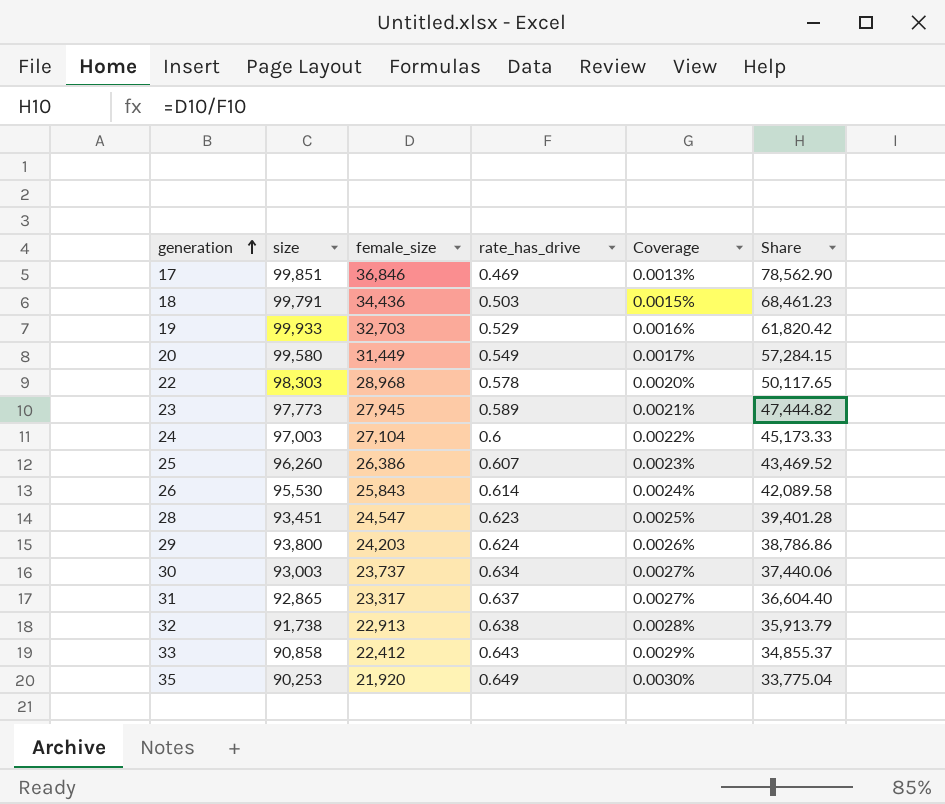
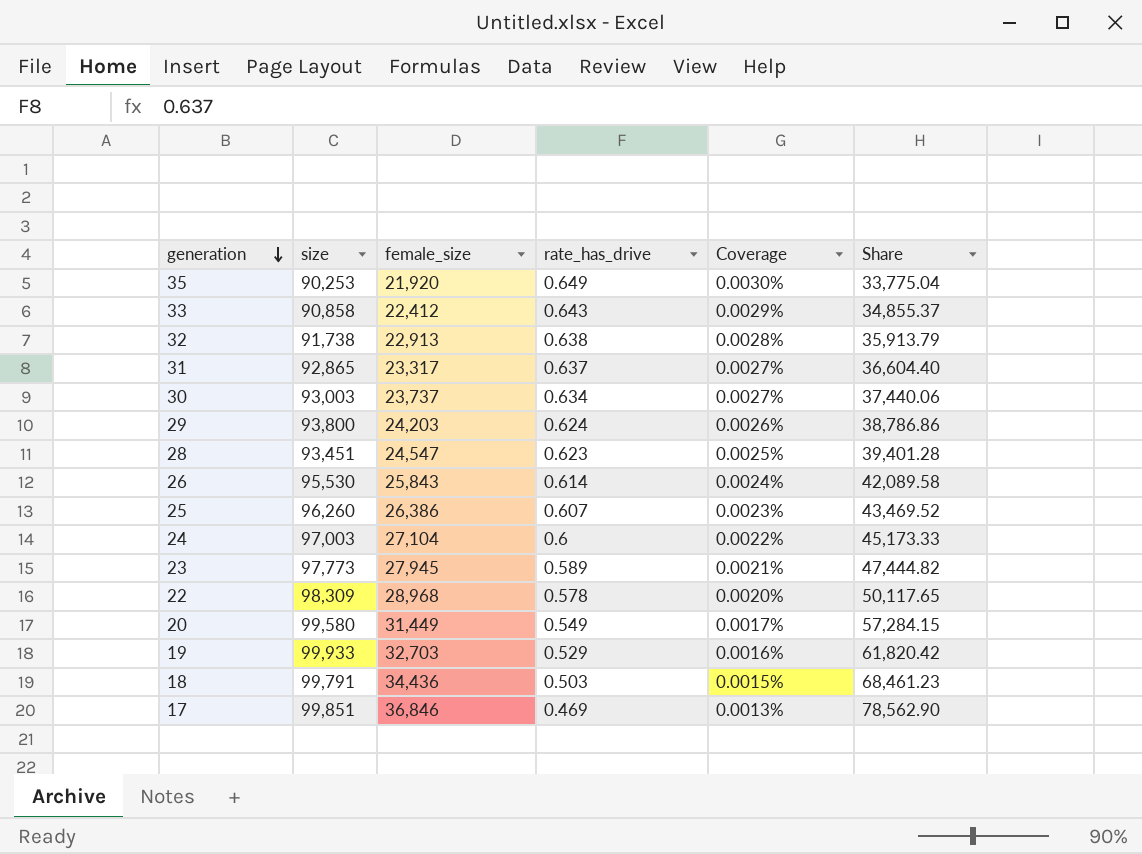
row order: generation ascending -> generation descending
22 | size: 98,303 -> 98,309

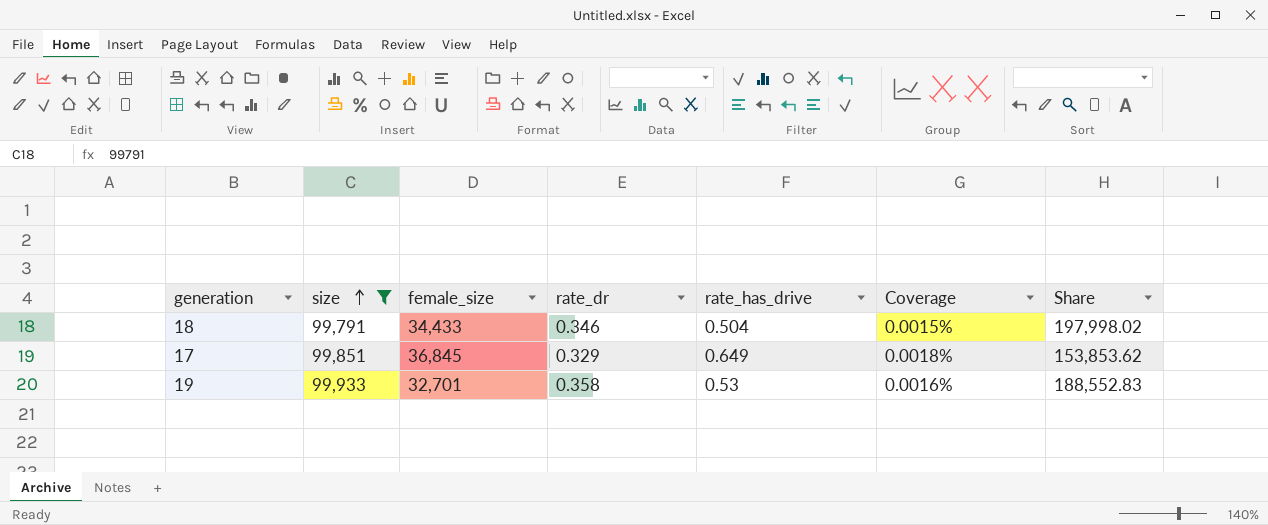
filter: none -> size >= 99,791
row order: generation descending -> size ascending
column rate_dr | position: none -> 4
column Share | formula: [female_size] / [rate_has_drive] -> [size] / [rate_has_drive]
18 | female_size: 34,436 -> 34,433
18 | rate_has_drive: 0.503 -> 0.504
17 | female_size: 36,846 -> 36,845
17 | rate_has_drive: 0.469 -> 0.649
17 | Coverage: 0.0013% -> 0.0018%
19 | female_size: 32,703 -> 32,701
19 | rate_has_drive: 0.529 -> 0.53

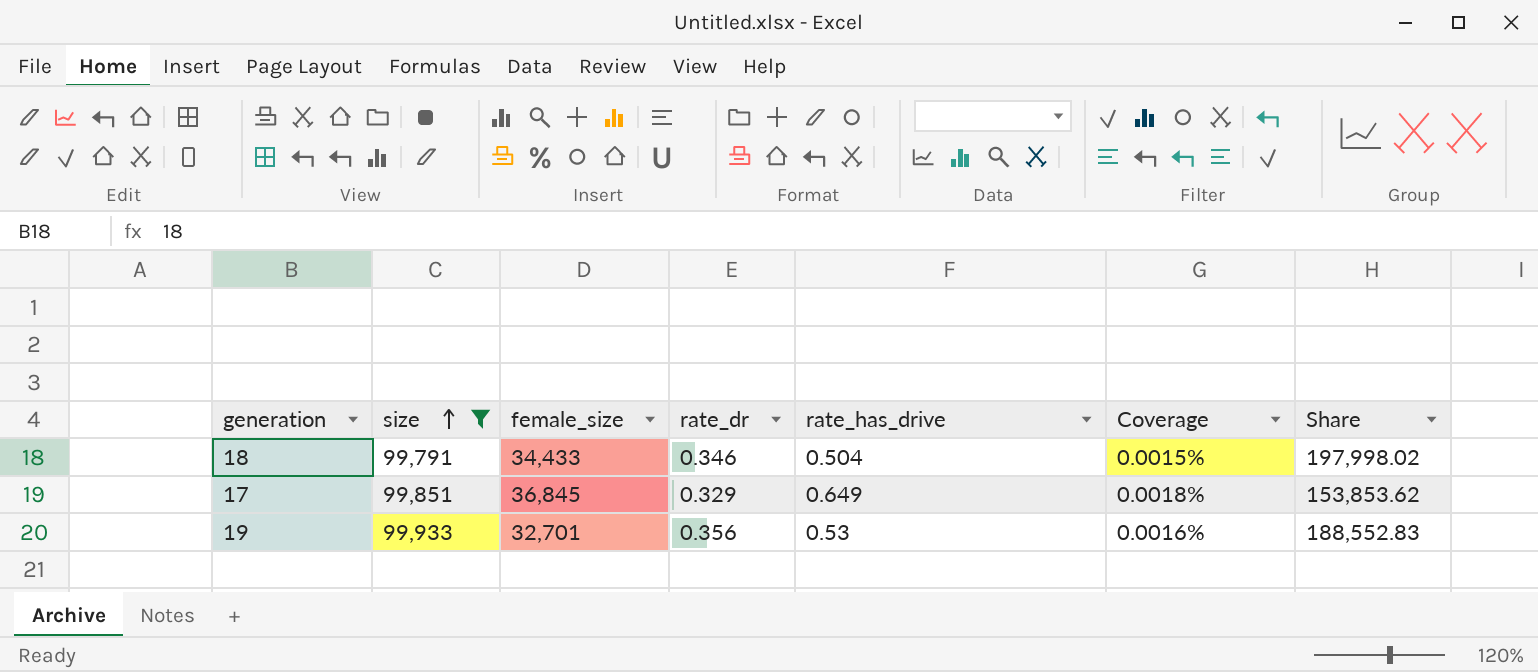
19 | rate_dr: 0.358 -> 0.356

